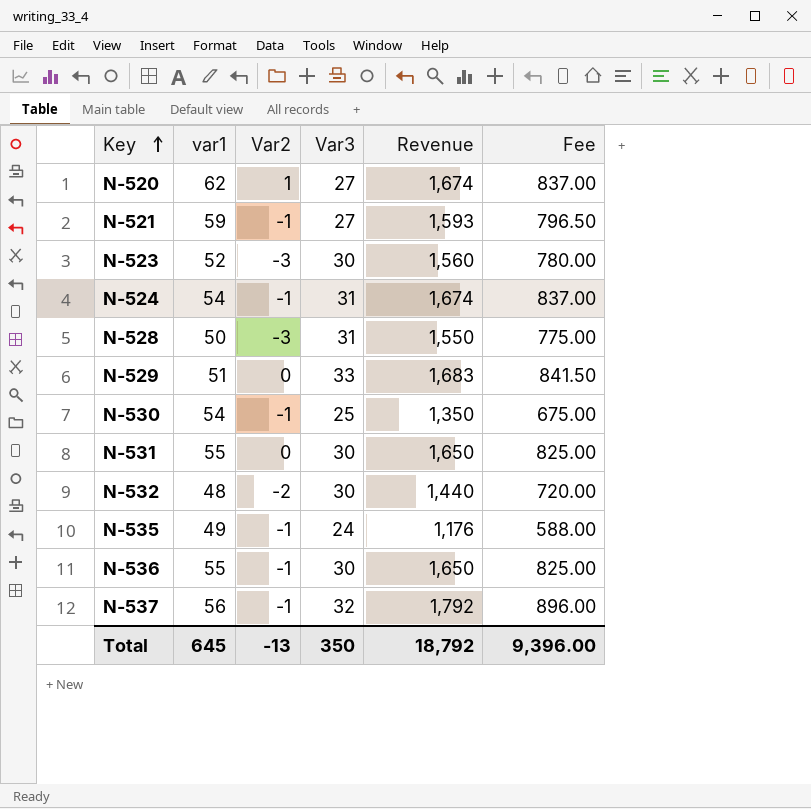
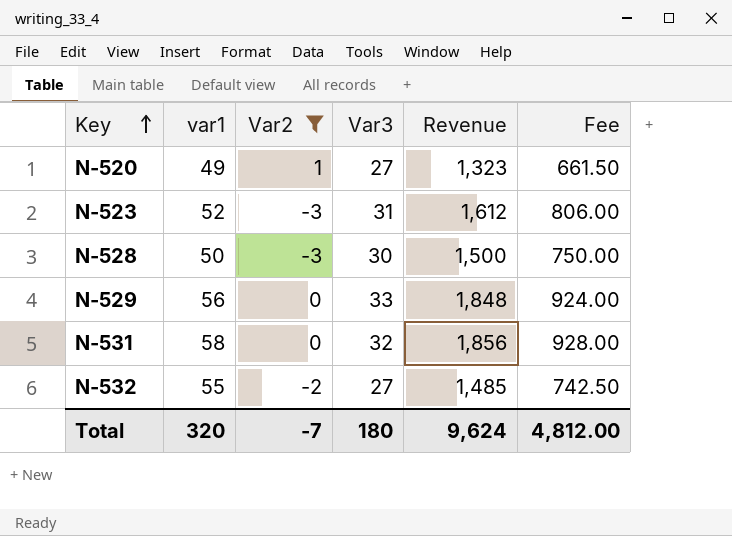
filter: none -> Var2 != -1
N-520 | var1: 62 -> 49
N-520 | Revenue: 1,674 -> 1,323
N-520 | Fee: 837.00 -> 661.50
N-523 | Var3: 30 -> 31
N-523 | Revenue: 1,560 -> 1,612
N-523 | Fee: 780.00 -> 806.00
N-528 | Var3: 31 -> 30
N-528 | Revenue: 1,550 -> 1,500
N-528 | Fee: 775.00 -> 750.00
N-529 | var1: 51 -> 56
N-529 | Revenue: 1,683 -> 1,848
N-529 | Fee: 841.50 -> 924.00
N-531 | var1: 55 -> 58
N-531 | Var3: 30 -> 32
N-531 | Revenue: 1,650 -> 1,856
N-531 | Fee: 825.00 -> 928.00
N-532 | var1: 48 -> 55
N-532 | Var3: 30 -> 27
N-532 | Revenue: 1,440 -> 1,485
N-532 | Fee: 720.00 -> 742.50
Total | var1: 645 -> 320
Total | Var2: -13 -> -7
Total | Var3: 350 -> 180
Total | Revenue: 18,792 -> 9,624
Total | Fee: 9,396.00 -> 4,812.00

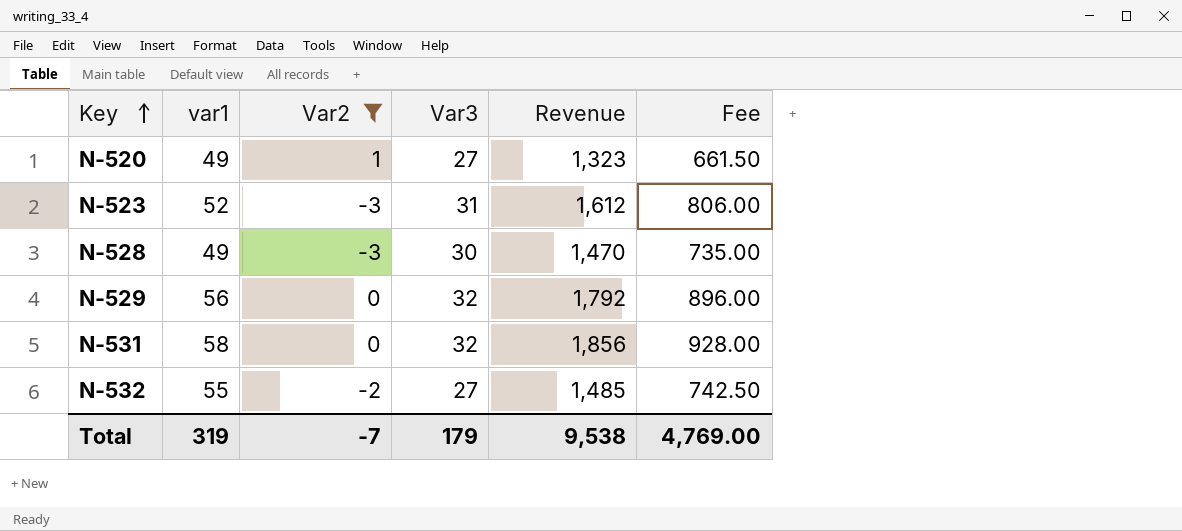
N-528 | var1: 50 -> 49
N-528 | Revenue: 1,500 -> 1,470
N-528 | Fee: 750.00 -> 735.00
N-529 | Var3: 33 -> 32
N-529 | Revenue: 1,848 -> 1,792
N-529 | Fee: 924.00 -> 896.00
Total | var1: 320 -> 319
Total | Var3: 180 -> 179
Total | Revenue: 9,624 -> 9,538
Total | Fee: 4,812.00 -> 4,769.00

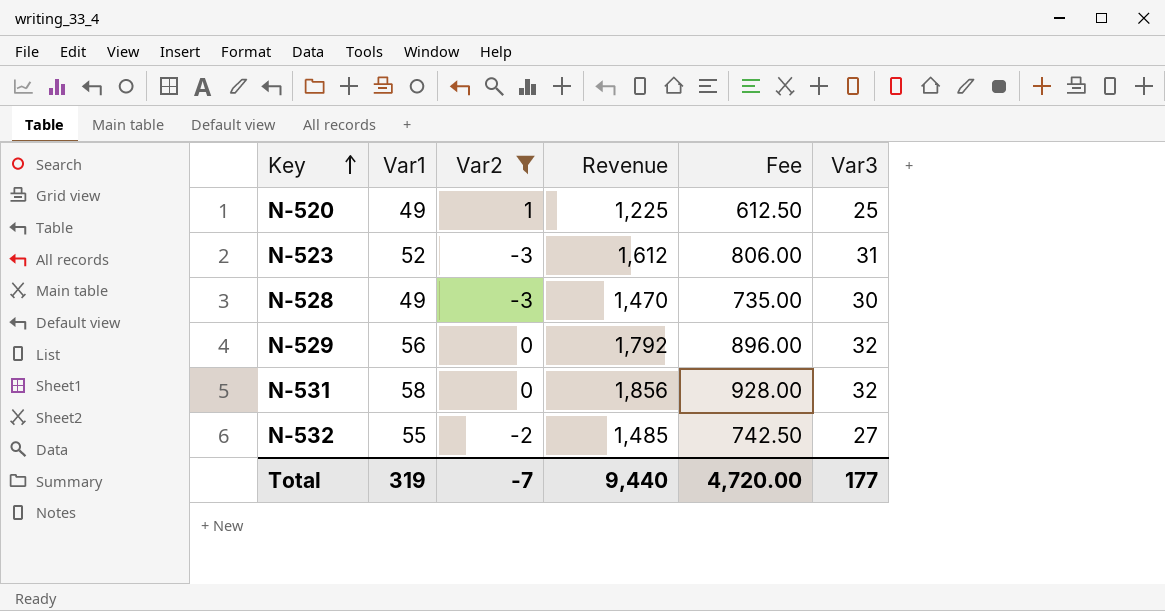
column name: var1 -> Var1
column Var3 | position: 4 -> 6
N-520 | Revenue: 1,323 -> 1,225
N-520 | Fee: 661.50 -> 612.50
N-520 | Var3: 27 -> 25
Total | Revenue: 9,538 -> 9,440
Total | Fee: 4,769.00 -> 4,720.00
Total | Var3: 179 -> 177

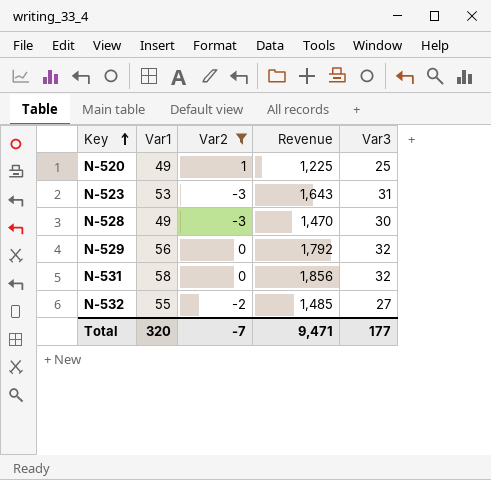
column Fee | formula: [Revenue] * 0.5 -> none
N-523 | Var1: 52 -> 53
N-523 | Revenue: 1,612 -> 1,643
Total | Var1: 319 -> 320
Total | Revenue: 9,440 -> 9,471

